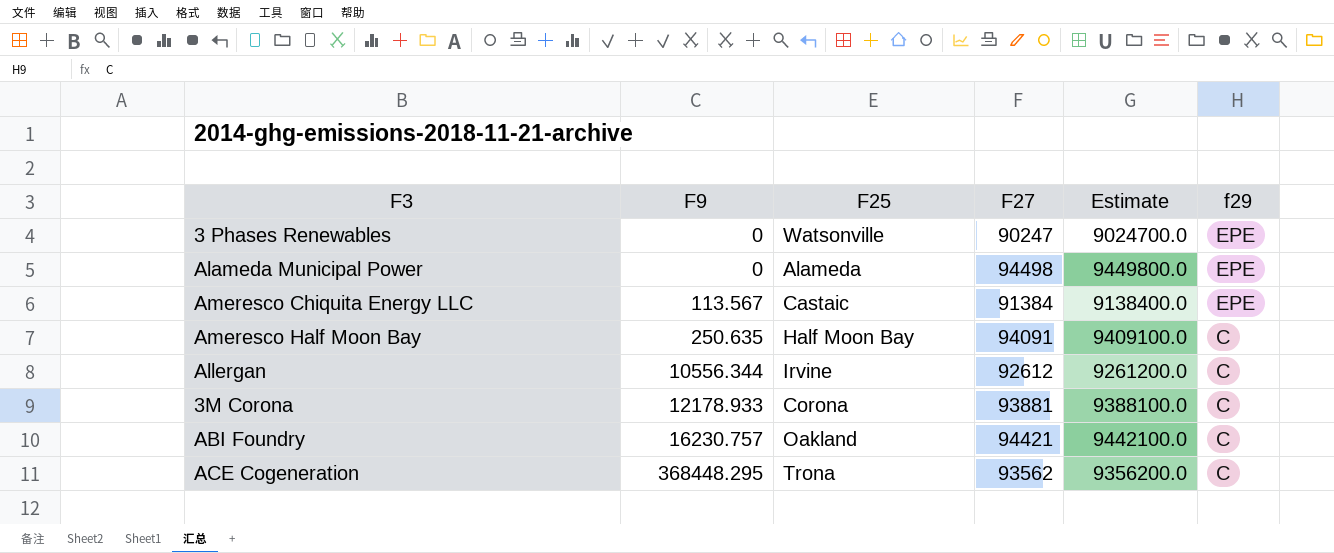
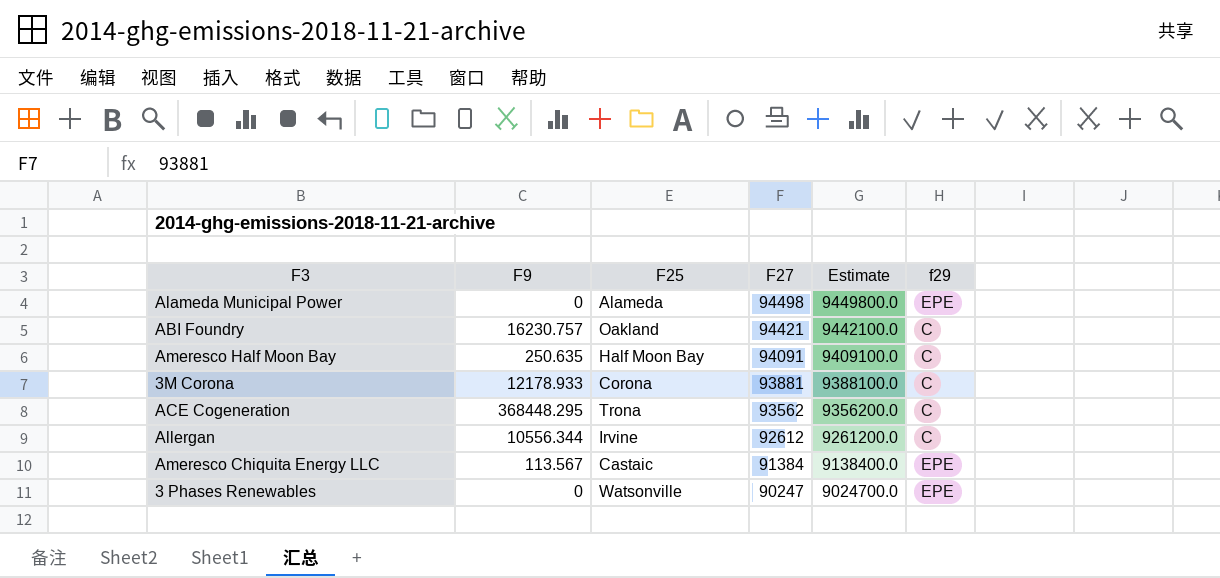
row order: F9 ascending -> F27 descending

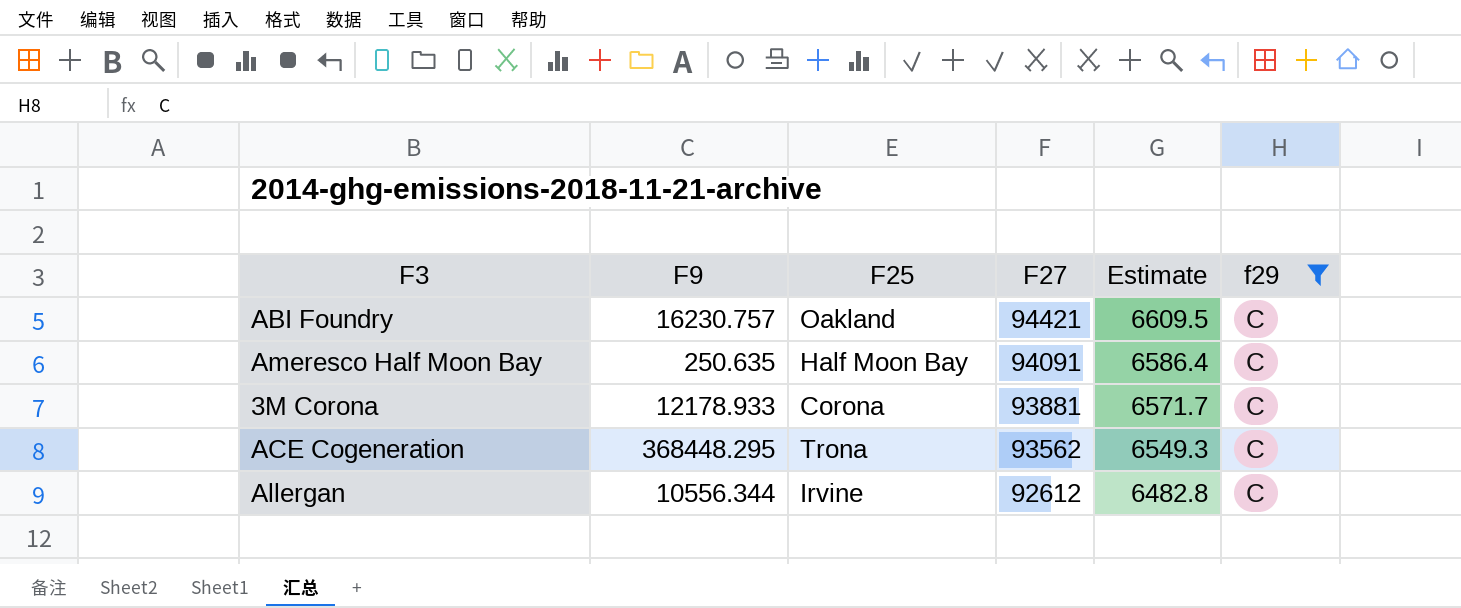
filter: none -> f29 = C
column Estimate | formula: [F27] * 100 -> [F27] * 0.07

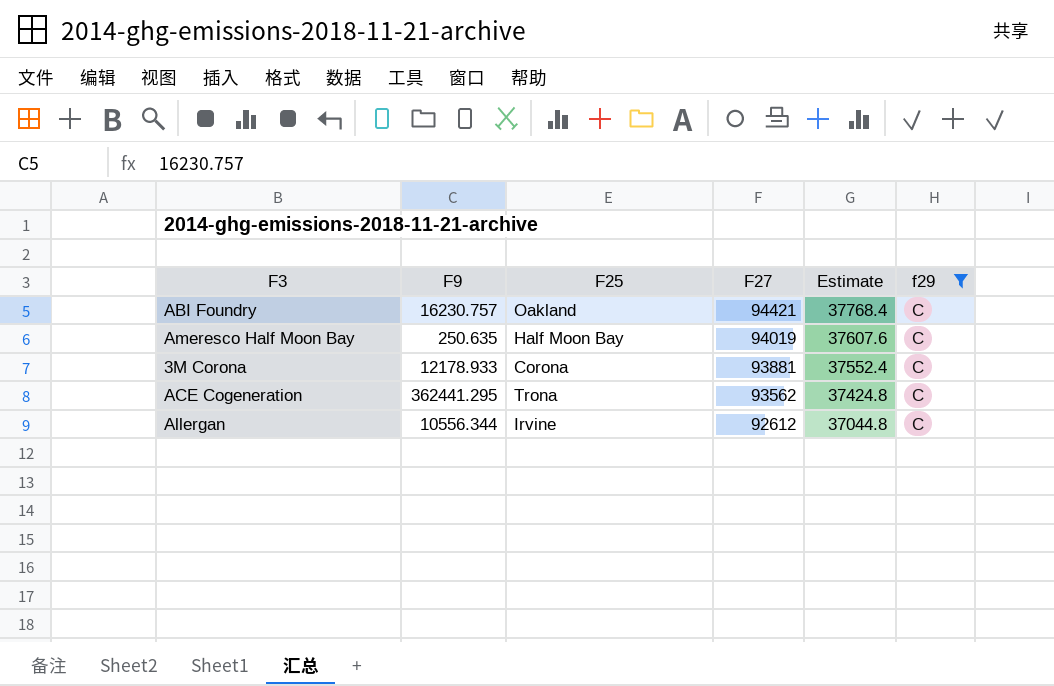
column Estimate | formula: [F27] * 0.07 -> [F27] * 0.4
Ameresco Half Moon Bay | F27: 94091 -> 94019
ACE Cogeneration | F9: 368448.295 -> 362441.295

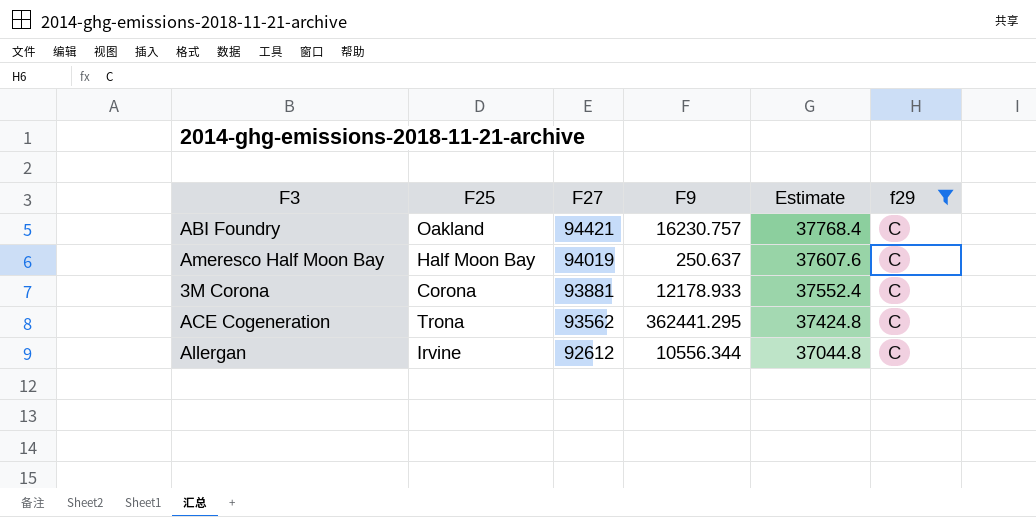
column F9 | position: 2 -> 4
Ameresco Half Moon Bay | F9: 250.635 -> 250.637

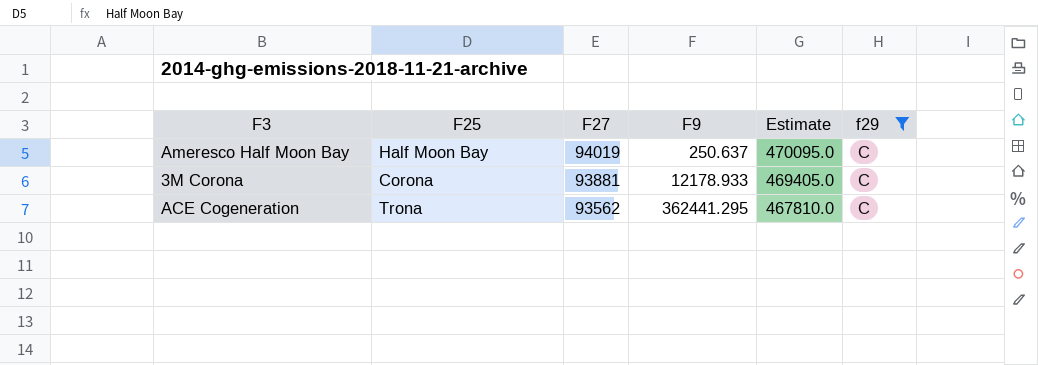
column Estimate | formula: [F27] * 0.4 -> [F27] * 5
row ABI Foundry: Oakland | 94421 | 16230.757 | 37768.4 | C -> none
row Allergan: Irvine | 92612 | 10556.344 | 37044.8 | C -> none

